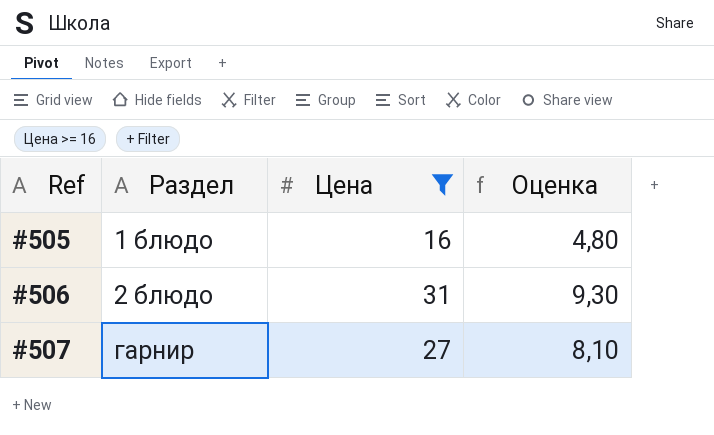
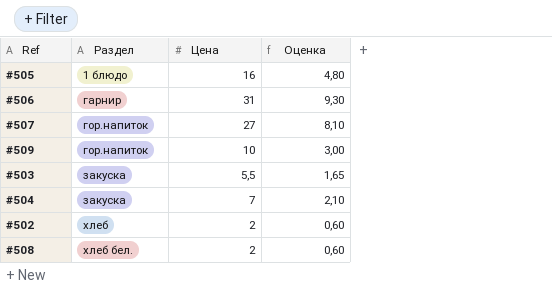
filter: Цена >= 16 -> none
#506 | Раздел: 2 блюдо -> гарнир
#507 | Раздел: гарнир -> гор.напиток

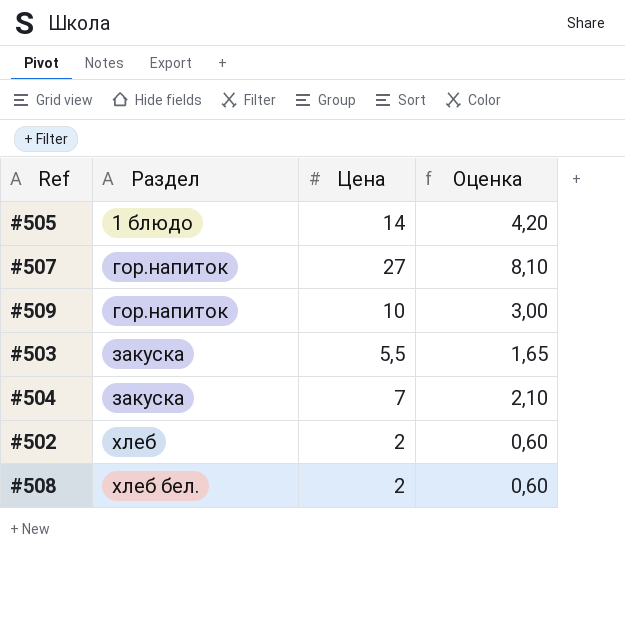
row #506: гарнир | 31 | 9,30 -> none
#505 | Цена: 16 -> 14
#505 | Оценка: 4,80 -> 4,20

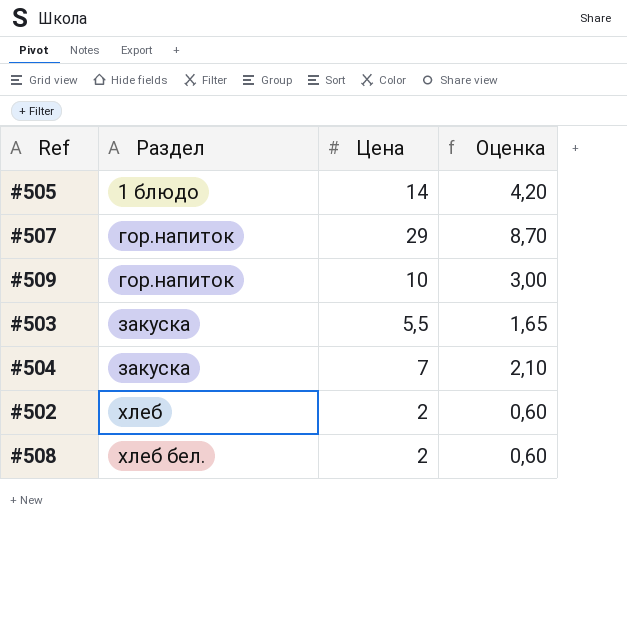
#507 | Цена: 27 -> 29
#507 | Оценка: 8,10 -> 8,70

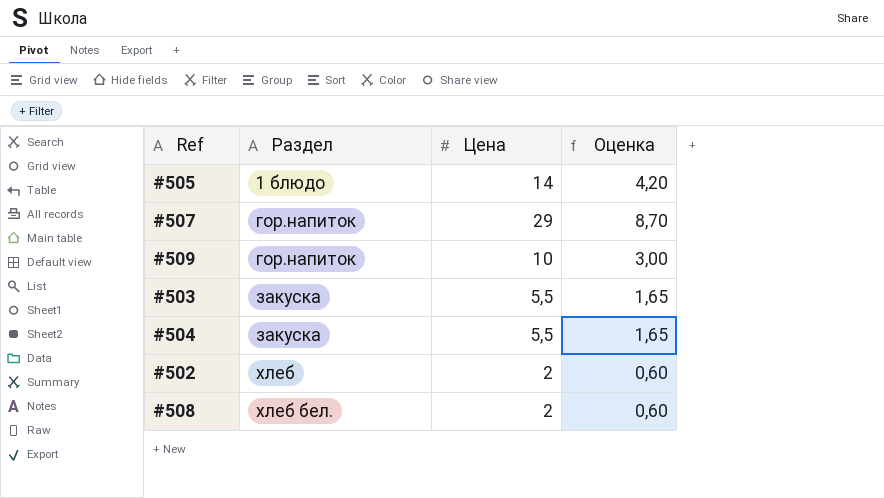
#504 | Цена: 7 -> 5,5
#504 | Оценка: 2,10 -> 1,65

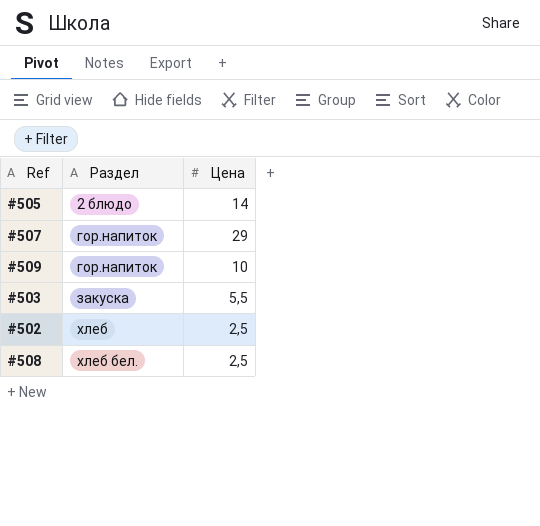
column Оценка | formula: [Цена] * 0,3 -> none
row #504: закуска | 5,5 | 1,65 -> none
#505 | Раздел: 1 блюдо -> 2 блюдо
#502 | Цена: 2 -> 2,5
#508 | Цена: 2 -> 2,5

